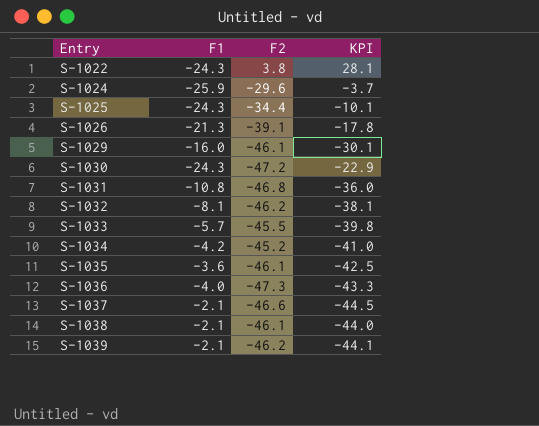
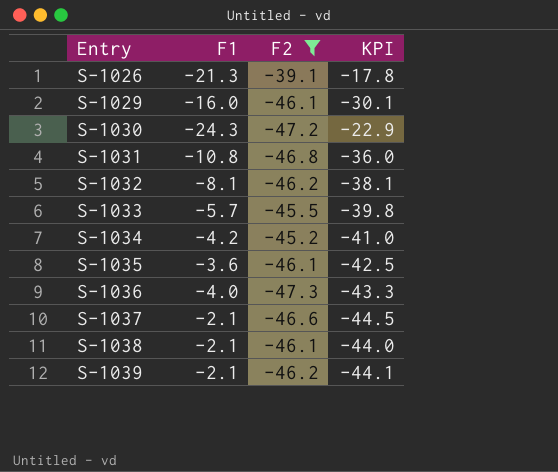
filter: none -> F2 <= -39.1

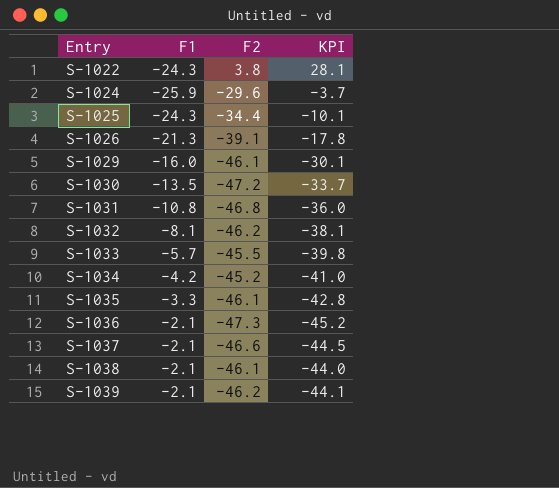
filter: F2 <= -39.1 -> none
S-1030 | F1: -24.3 -> -13.5
S-1030 | KPI: -22.9 -> -33.7
S-1035 | F1: -3.6 -> -3.3
S-1035 | KPI: -42.5 -> -42.8
S-1036 | F1: -4.0 -> -2.1
S-1036 | KPI: -43.3 -> -45.2

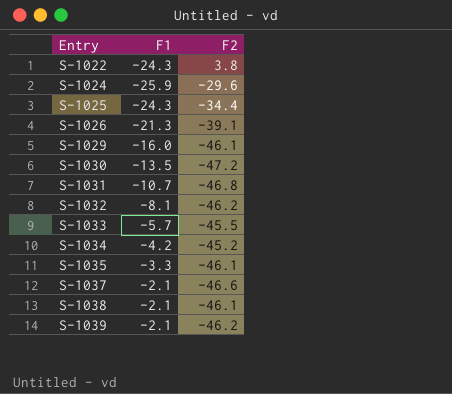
column KPI | formula: [F2] - [F1] -> none
row S-1036: -2.1 | -47.3 | -45.2 -> none
S-1031 | F1: -10.8 -> -10.7

